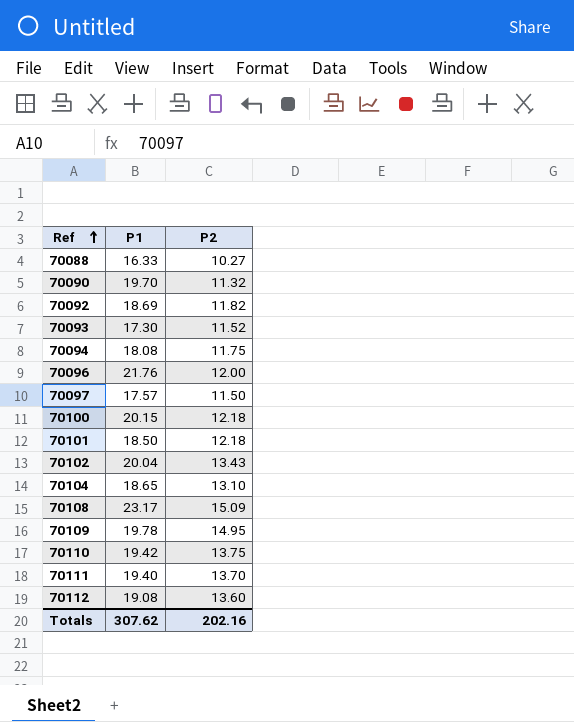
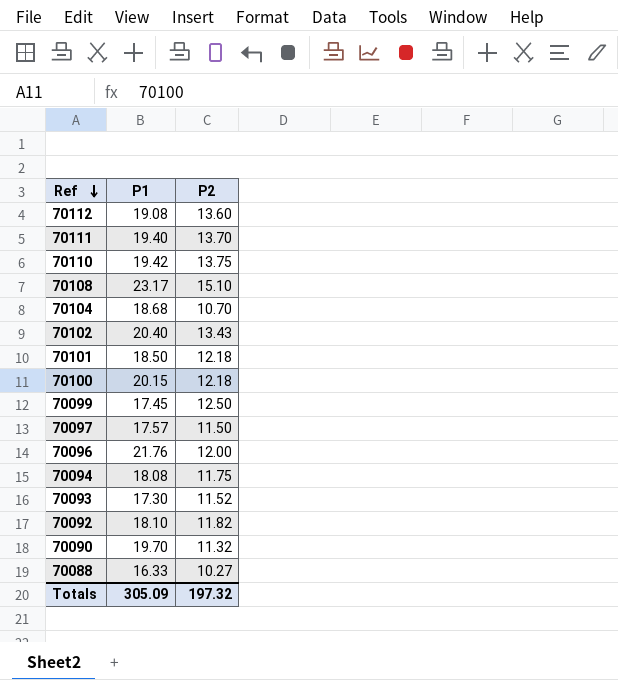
row order: Ref ascending -> Ref descending
row 70109: 19.78 | 14.95 -> none
70108 | P2: 15.09 -> 15.10
70104 | P1: 18.65 -> 18.68
70104 | P2: 13.10 -> 10.70
70102 | P1: 20.04 -> 20.40
row 70099: none -> 17.45 | 12.50
70092 | P1: 18.69 -> 18.10
Totals | P1: 307.62 -> 305.09
Totals | P2: 202.16 -> 197.32

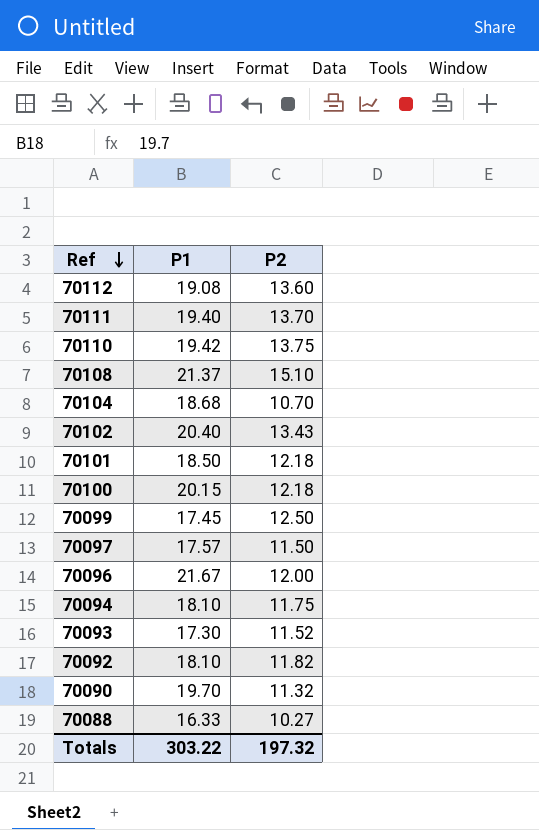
70108 | P1: 23.17 -> 21.37
70096 | P1: 21.76 -> 21.67
70094 | P1: 18.08 -> 18.10
Totals | P1: 305.09 -> 303.22

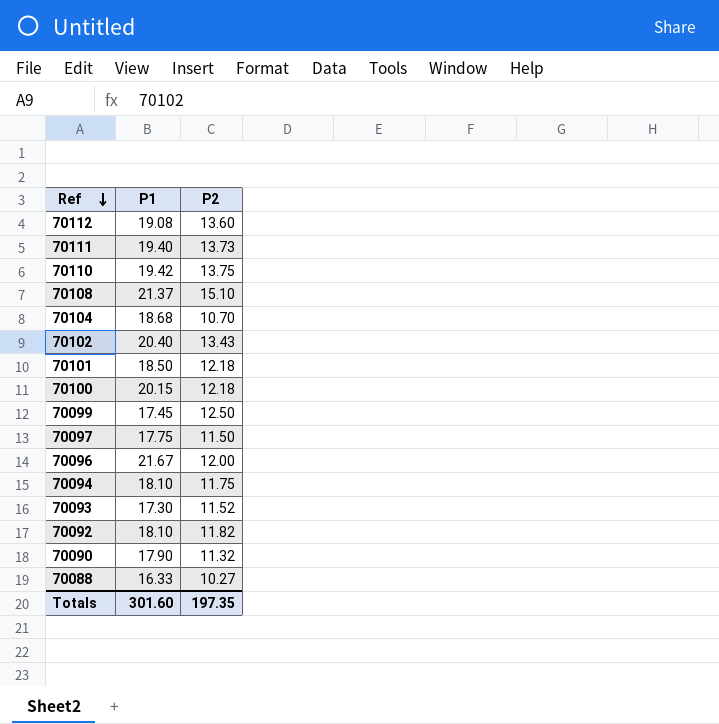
70111 | P2: 13.70 -> 13.73
70097 | P1: 17.57 -> 17.75
70090 | P1: 19.70 -> 17.90
Totals | P1: 303.22 -> 301.60
Totals | P2: 197.32 -> 197.35

